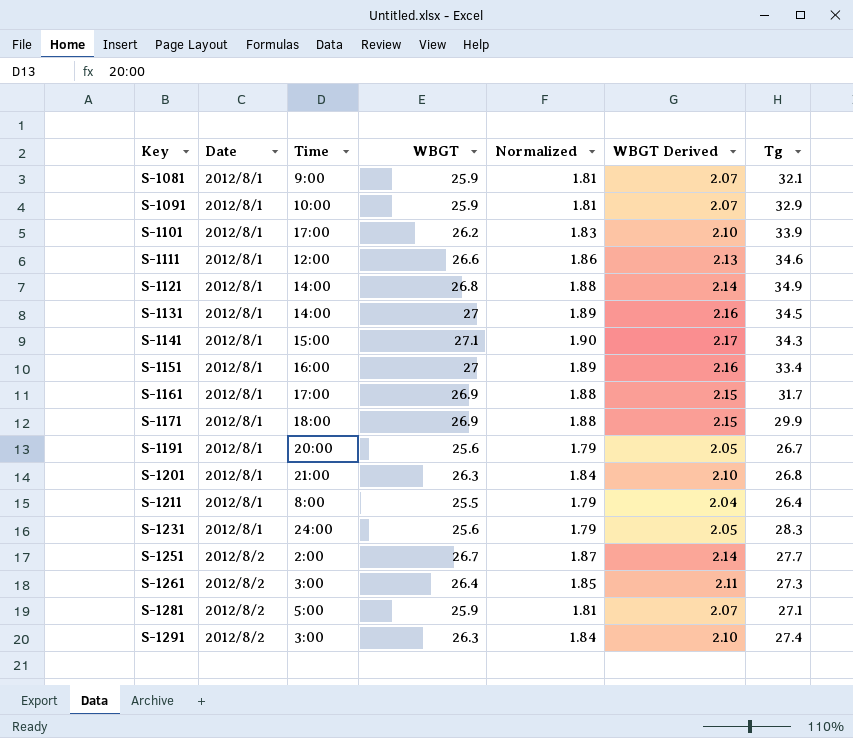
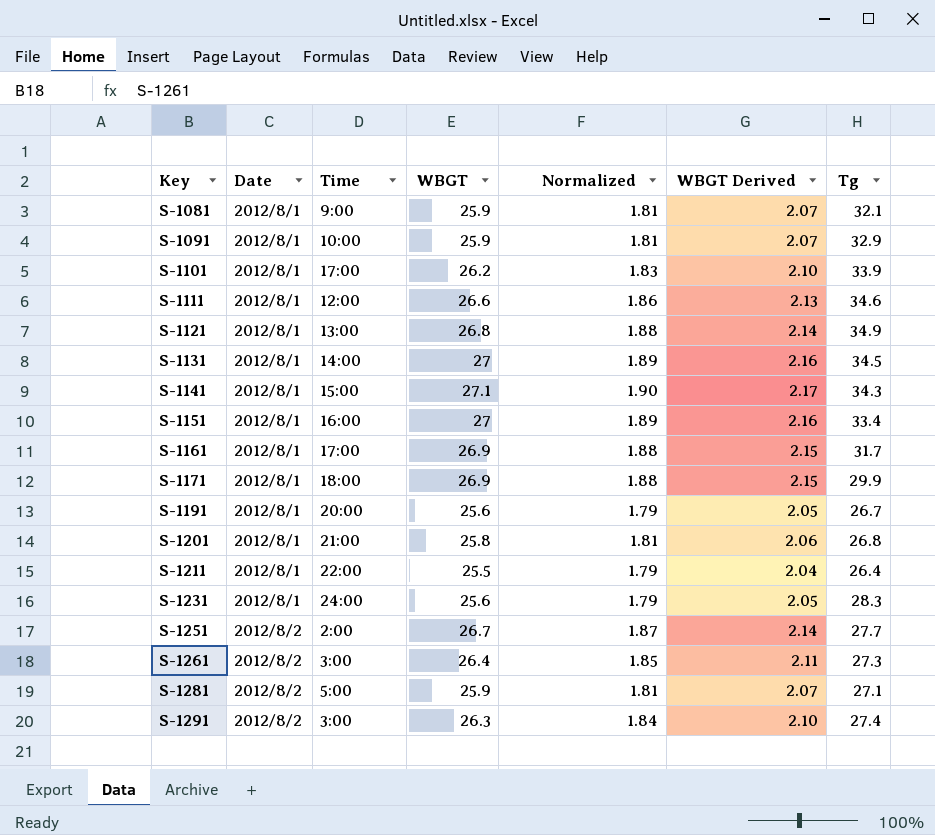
S-1121 | Time: 14:00 -> 13:00
S-1201 | WBGT: 26.3 -> 25.8
S-1201 | Normalized: 1.84 -> 1.81
S-1201 | WBGT Derived: 2.10 -> 2.06
S-1211 | Time: 8:00 -> 22:00

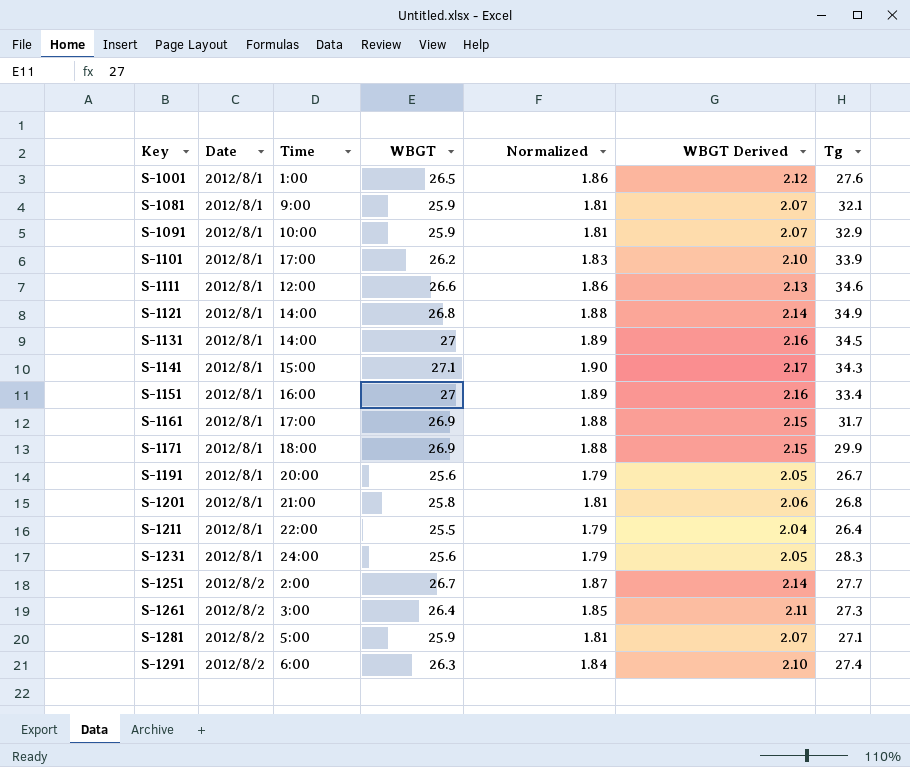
row S-1001: none -> 2012/8/1 | 1:00 | 26.5 | 1.86 | 2.12 | 27.6
S-1121 | Time: 13:00 -> 14:00
S-1291 | Time: 3:00 -> 6:00

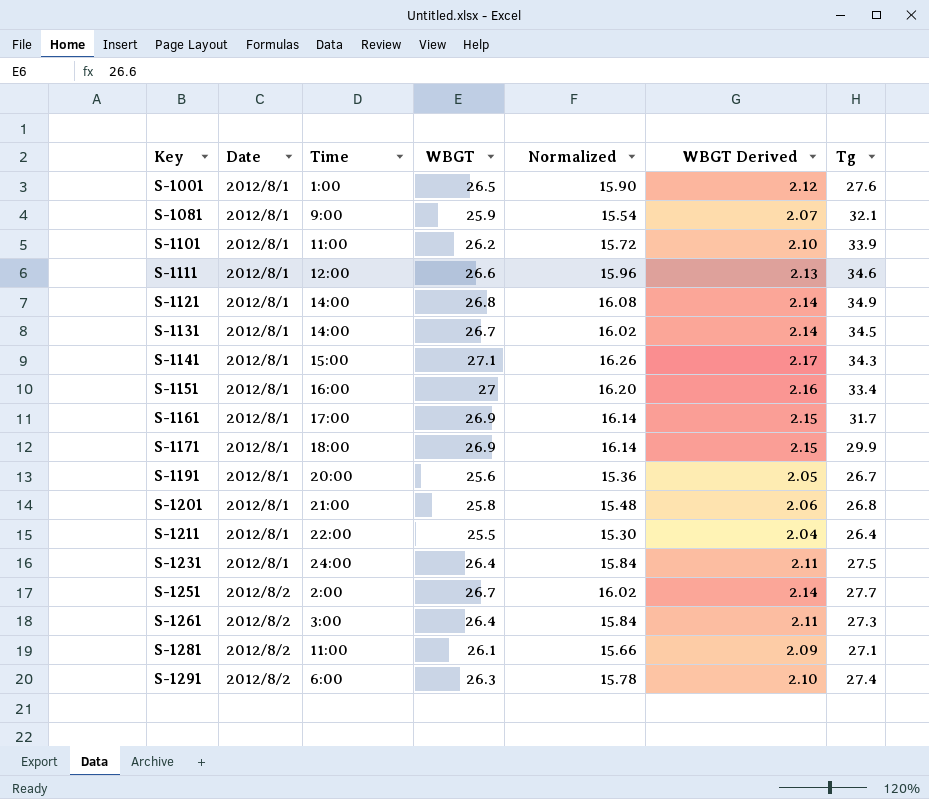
column Normalized | formula: [WBGT] * 0.07 -> [WBGT] * 0.6
row S-1091: 2012/8/1 | 10:00 | 25.9 | 1.81 | 2.07 | 32.9 -> none
S-1101 | Time: 17:00 -> 11:00
S-1131 | WBGT: 27 -> 26.7
S-1131 | WBGT Derived: 2.16 -> 2.14
S-1231 | WBGT: 25.6 -> 26.4
S-1231 | WBGT Derived: 2.05 -> 2.11
S-1231 | Tg: 28.3 -> 27.5
S-1281 | Time: 5:00 -> 11:00
S-1281 | WBGT: 25.9 -> 26.1
S-1281 | WBGT Derived: 2.07 -> 2.09

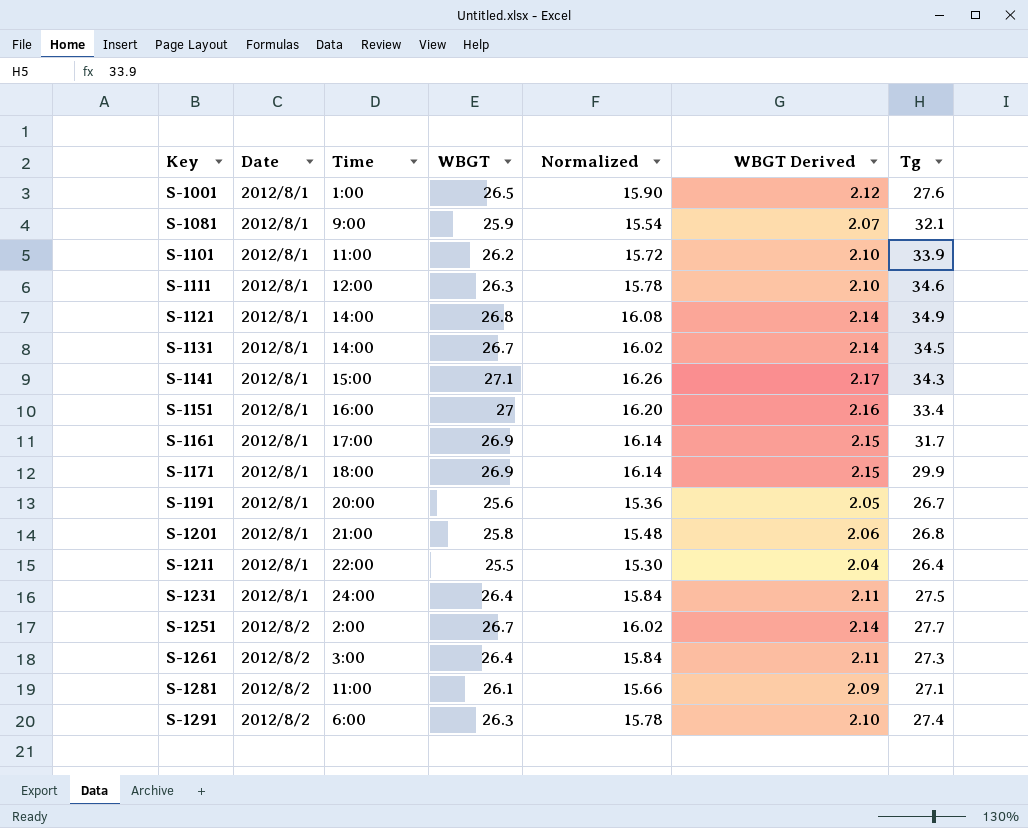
S-1111 | WBGT: 26.6 -> 26.3
S-1111 | Normalized: 15.96 -> 15.78
S-1111 | WBGT Derived: 2.13 -> 2.10

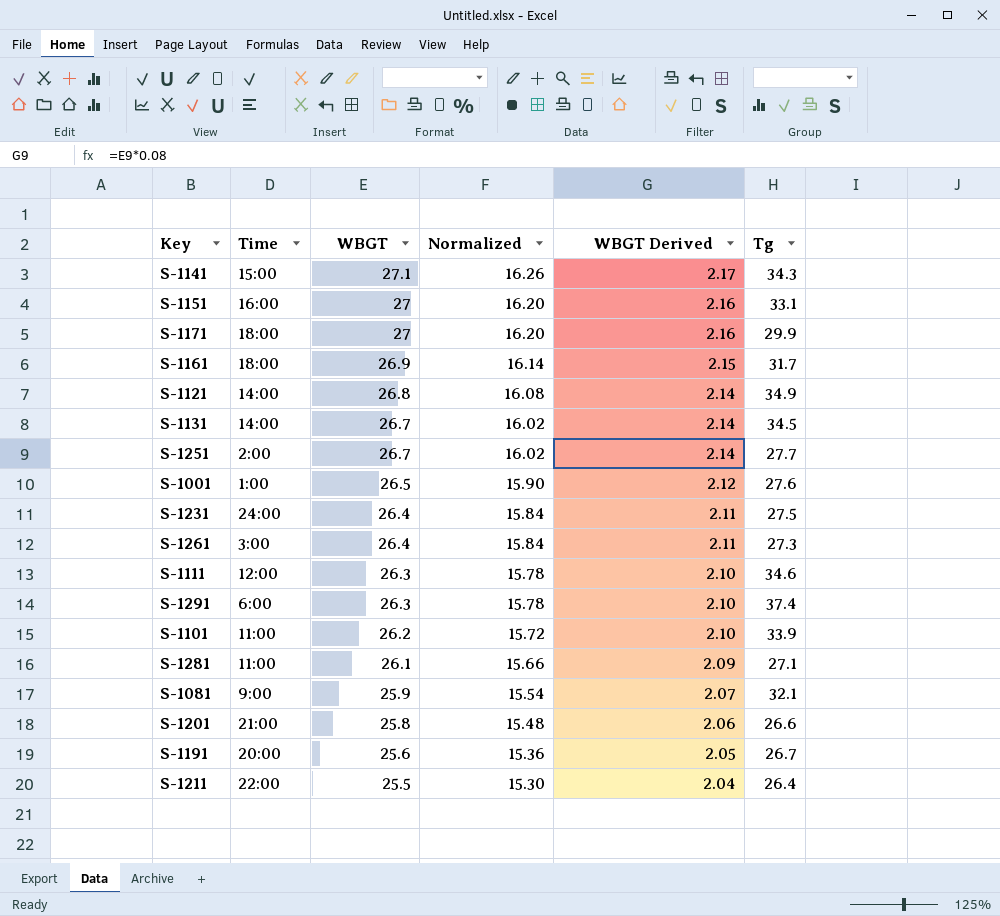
row order: Key ascending -> WBGT descending
column Date | position: 2 -> none
S-1151 | Tg: 33.4 -> 33.1
S-1171 | WBGT: 26.9 -> 27
S-1171 | Normalized: 16.14 -> 16.20
S-1171 | WBGT Derived: 2.15 -> 2.16
S-1161 | Time: 17:00 -> 18:00
S-1291 | Tg: 27.4 -> 37.4
S-1201 | Tg: 26.8 -> 26.6

